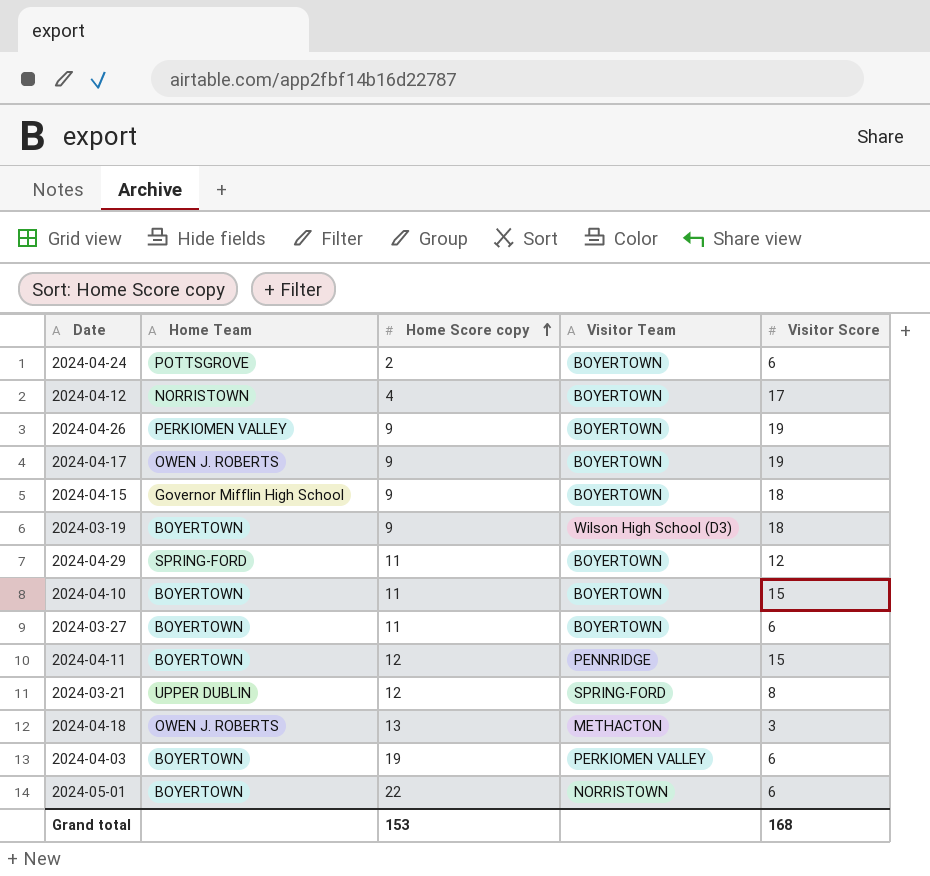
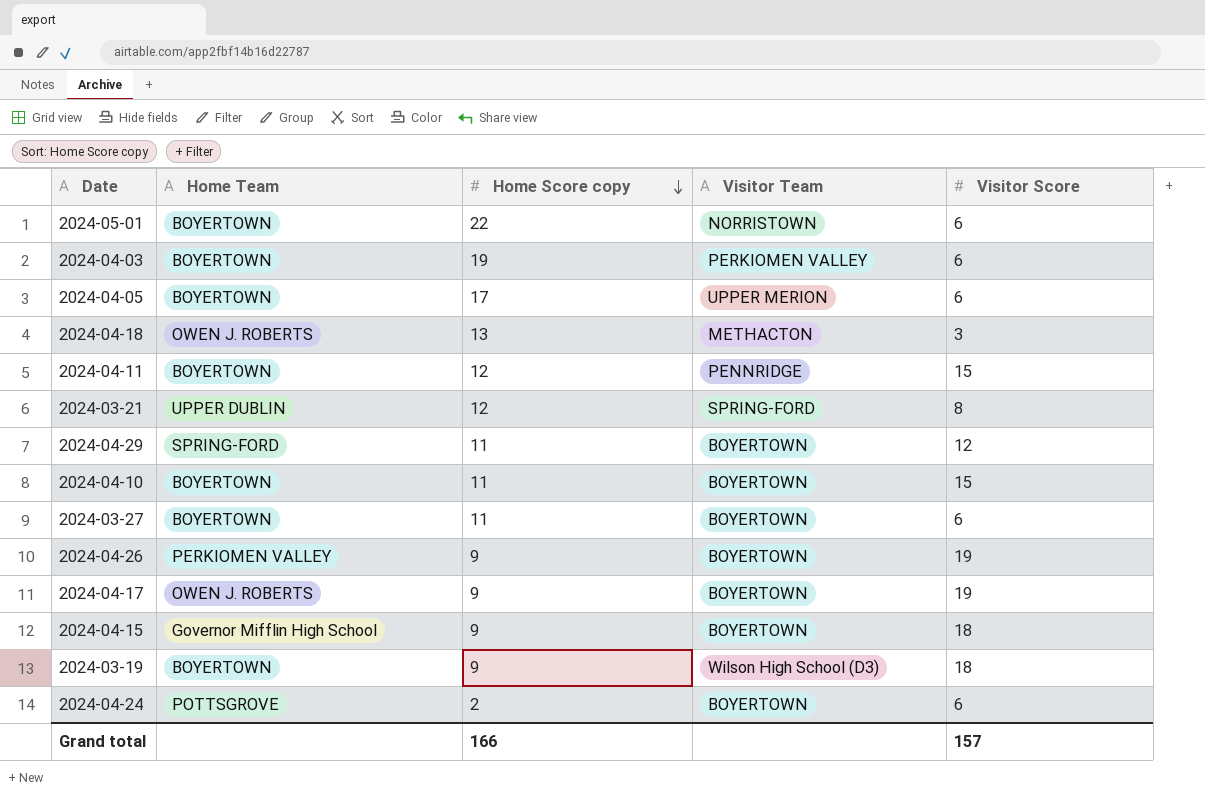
row order: Home Score copy ascending -> Home Score copy descending
row 2024-04-12: NORRISTOWN | 4 | BOYERTOWN | 17 -> none
row 2024-04-05: none -> BOYERTOWN | 17 | UPPER MERION | 6
Grand total | Home Score copy: 153 -> 166
Grand total | Visitor Score: 168 -> 157

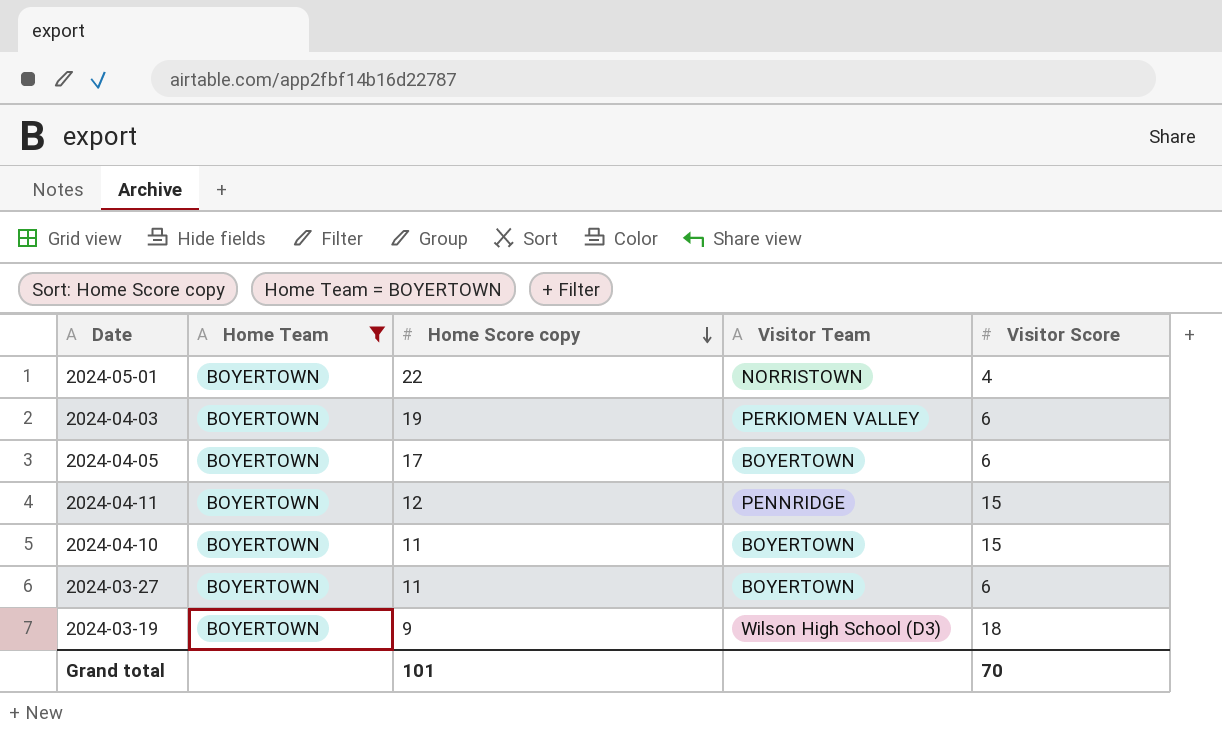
filter: none -> Home Team = BOYERTOWN
2024-05-01 | Visitor Score: 6 -> 4
2024-04-05 | Visitor Team: UPPER MERION -> BOYERTOWN
Grand total | Home Score copy: 166 -> 101
Grand total | Visitor Score: 157 -> 70

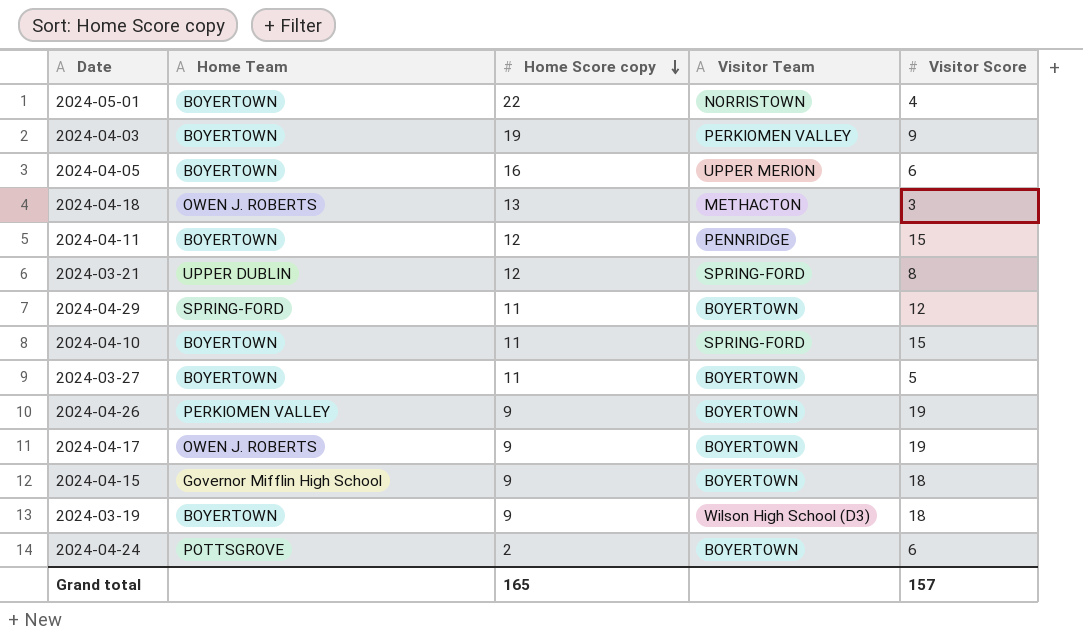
filter: Home Team = BOYERTOWN -> none
2024-04-03 | Visitor Score: 6 -> 9
2024-04-05 | Home Score copy: 17 -> 16
2024-04-05 | Visitor Team: BOYERTOWN -> UPPER MERION
2024-04-10 | Visitor Team: BOYERTOWN -> SPRING-FORD
2024-03-27 | Visitor Score: 6 -> 5
Grand total | Home Score copy: 101 -> 165
Grand total | Visitor Score: 70 -> 157

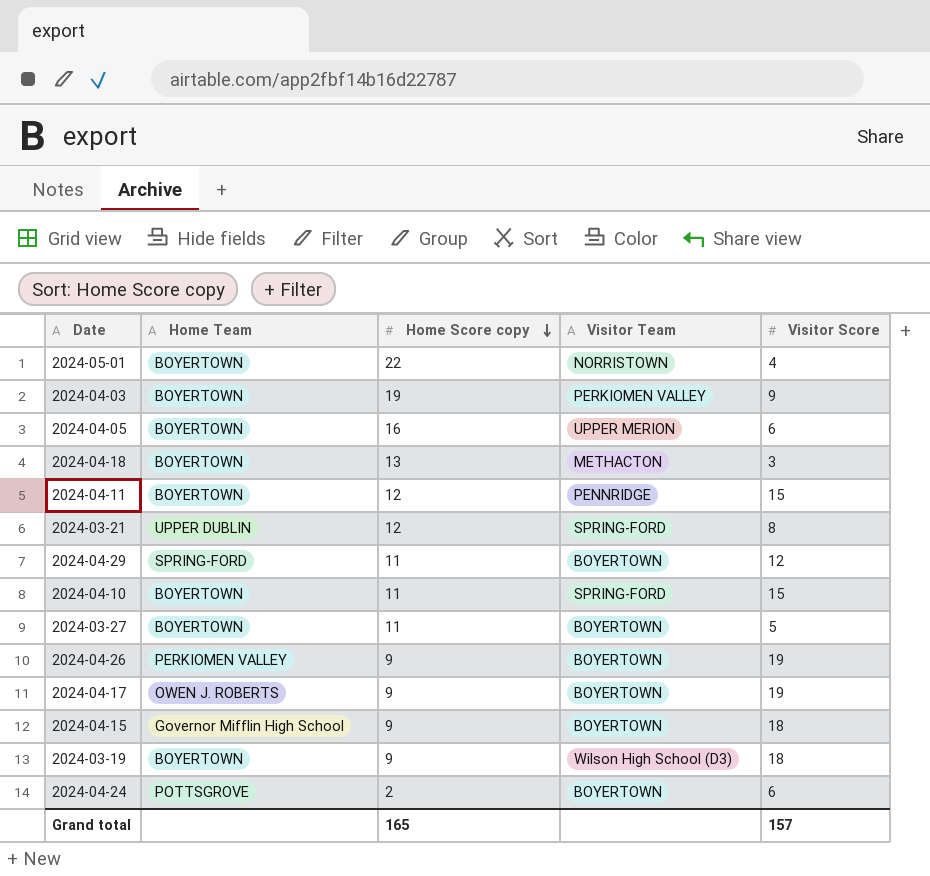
2024-04-18 | Home Team: OWEN J. ROBERTS -> BOYERTOWN

